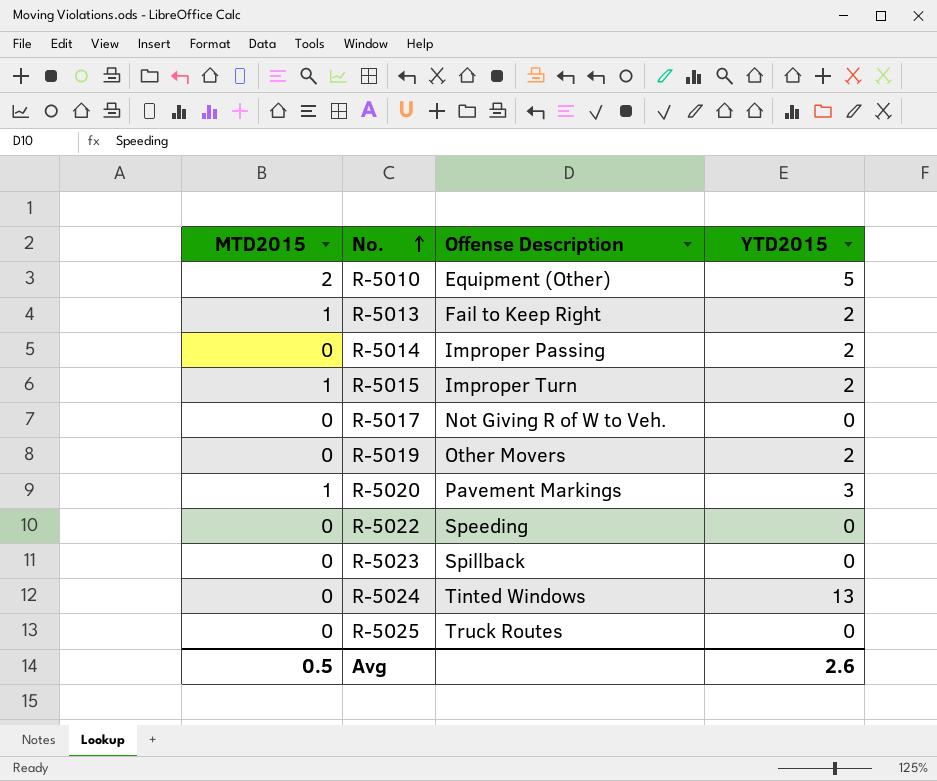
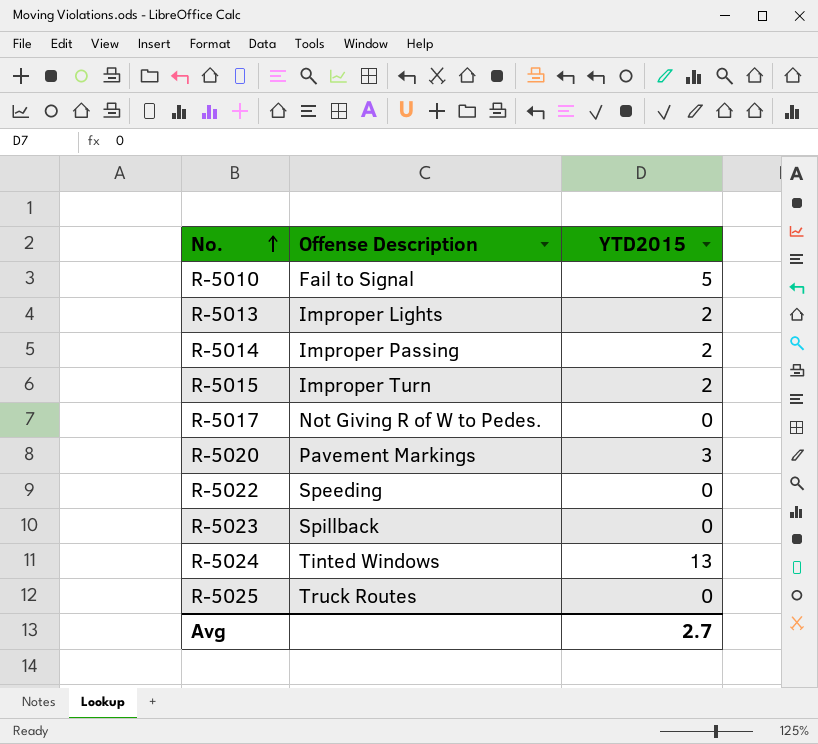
column MTD2015 | position: 1 -> none
row R-5019: 0 | Other Movers | 2 -> none
R-5010 | Offense Description: Equipment (Other) -> Fail to Signal
R-5013 | Offense Description: Fail to Keep Right -> Improper Lights
R-5017 | Offense Description: Not Giving R of W to Veh. -> Not Giving R of W to Pedes.
Avg | YTD2015: 2.6 -> 2.7

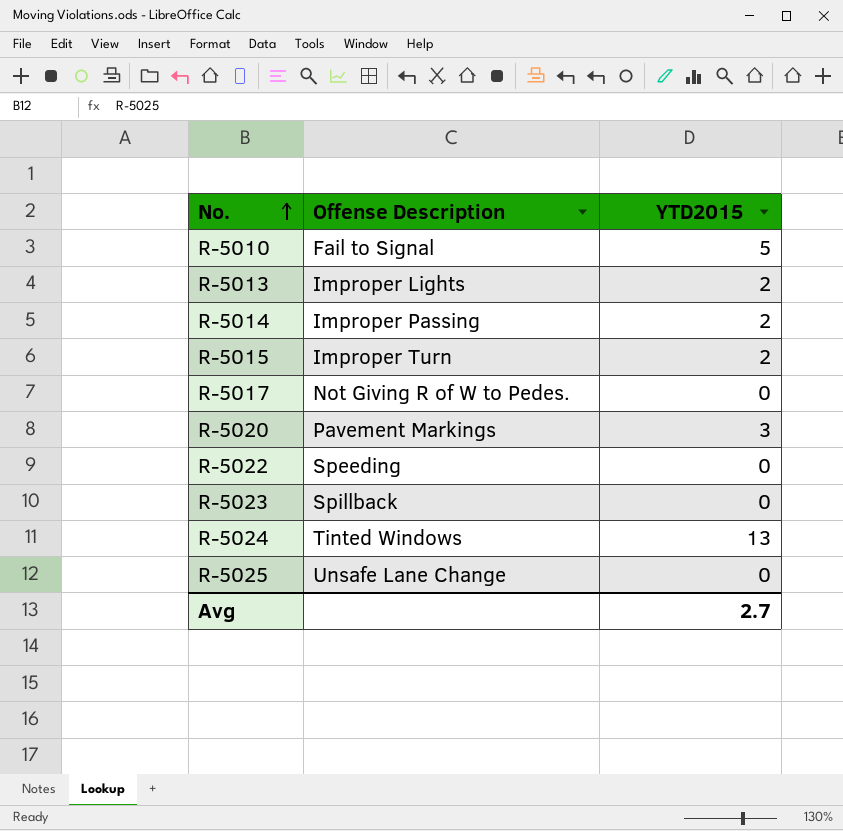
R-5025 | Offense Description: Truck Routes -> Unsafe Lane Change

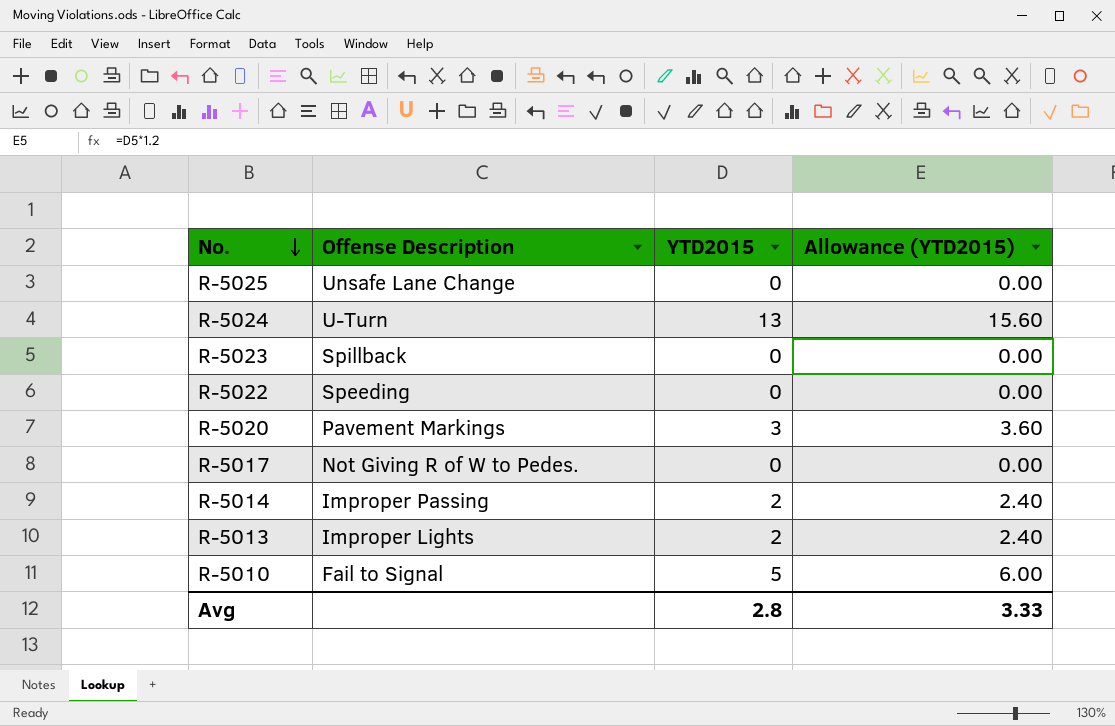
row order: No. ascending -> No. descending
column Allowance (YTD2015) | formula: none -> [YTD2015] * 1.2
row R-5015: Improper Turn | 2 -> none
R-5024 | Offense Description: Tinted Windows -> U-Turn
Avg | YTD2015: 2.7 -> 2.8

